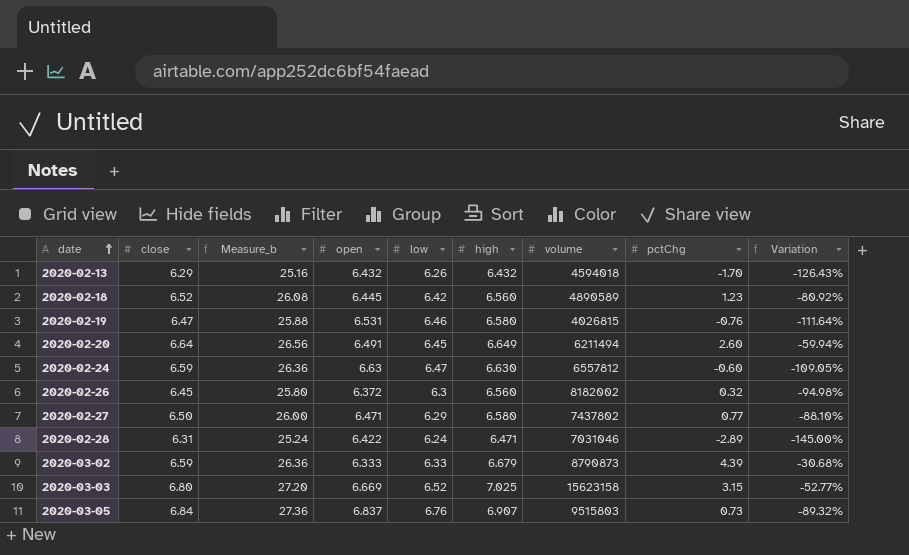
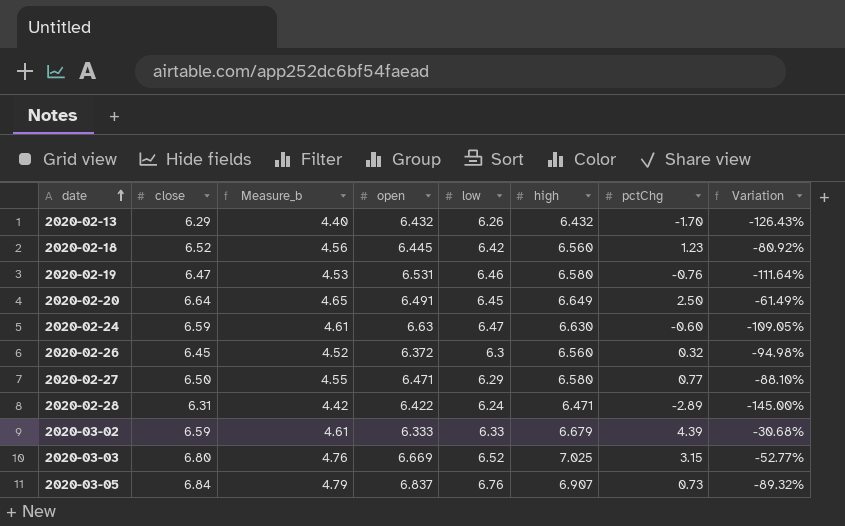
column volume | position: 7 -> none
column Measure_b | formula: [close] * 4 -> [close] * 0.7
2020-02-20 | pctChg: 2.60 -> 2.50
2020-02-20 | Variation: -59.94% -> -61.49%

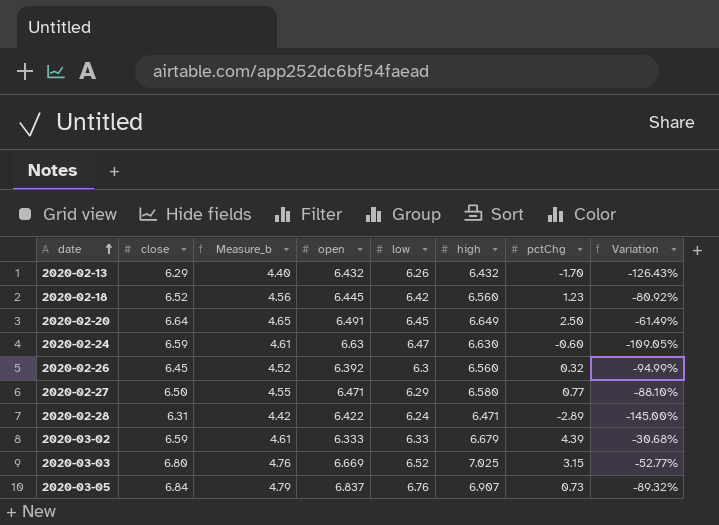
row 2020-02-19: 6.47 | 4.53 | 6.531 | 6.46 | 6.580 | -0.76 | -111.64% -> none
2020-02-26 | open: 6.372 -> 6.392
2020-02-26 | Variation: -94.98% -> -94.99%

